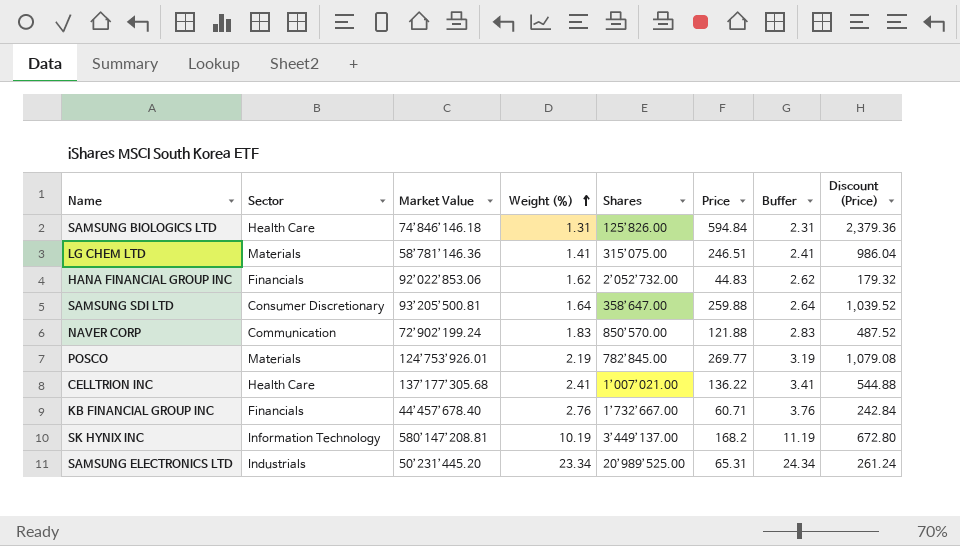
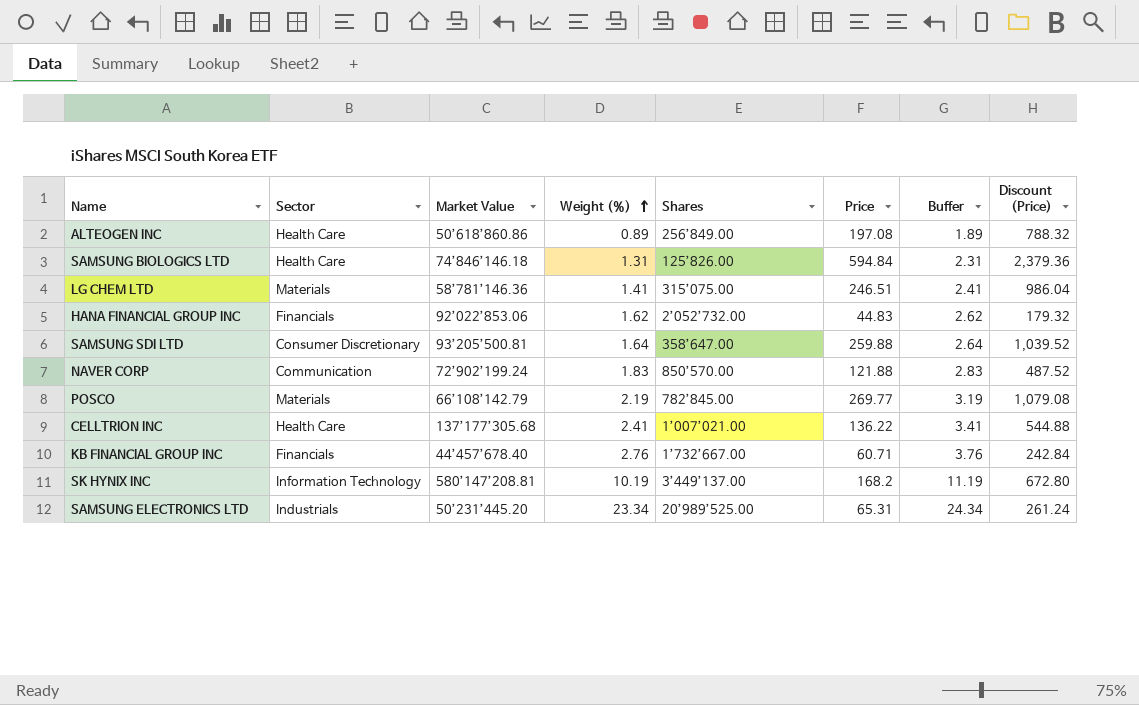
row ALTEOGEN INC: none -> Health Care | 50’618’860.86 | 0.89 | 256’849.00 | 197.08 | 1.89 | 788.32
POSCO | Market Value: 124’753’926.01 -> 66’108’142.79

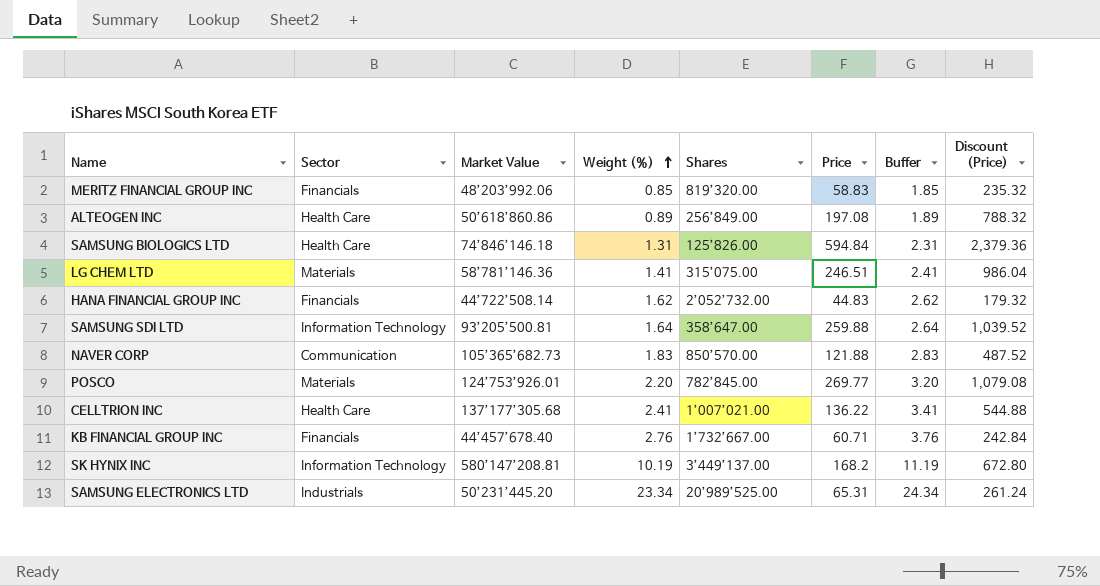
row MERITZ FINANCIAL GROUP INC: none -> Financials | 48’203’992.06 | 0.85 | 819’320.00 | 58.83 | 1.85 | 235.32
HANA FINANCIAL GROUP INC | Market Value: 92’022’853.06 -> 44’722’508.14
SAMSUNG SDI LTD | Sector: Consumer Discretionary -> Information Technology
NAVER CORP | Market Value: 72’902’199.24 -> 105’365’682.73
POSCO | Market Value: 66’108’142.79 -> 124’753’926.01
POSCO | Weight (%): 2.19 -> 2.20
POSCO | Buffer: 3.19 -> 3.20

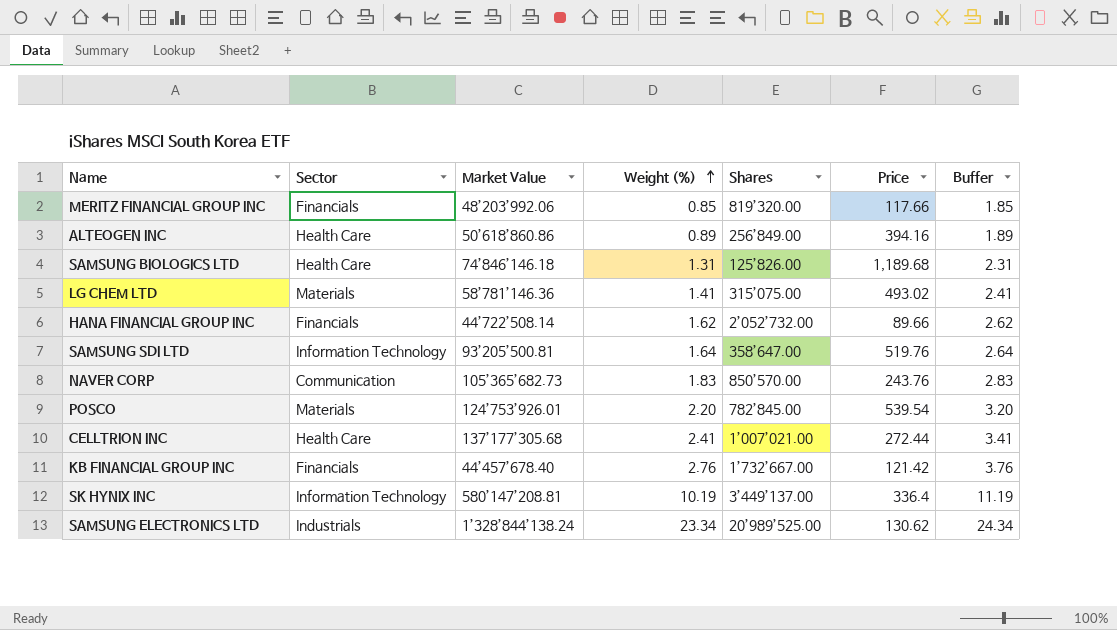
column Discount (Price) | formula: [Price] * 4 -> none
MERITZ FINANCIAL GROUP INC | Price: 58.83 -> 117.66
ALTEOGEN INC | Price: 197.08 -> 394.16
SAMSUNG BIOLOGICS LTD | Price: 594.84 -> 1,189.68
LG CHEM LTD | Price: 246.51 -> 493.02
HANA FINANCIAL GROUP INC | Price: 44.83 -> 89.66
SAMSUNG SDI LTD | Price: 259.88 -> 519.76
NAVER CORP | Price: 121.88 -> 243.76
POSCO | Price: 269.77 -> 539.54
CELLTRION INC | Price: 136.22 -> 272.44
KB FINANCIAL GROUP INC | Price: 60.71 -> 121.42
SK HYNIX INC | Price: 168.2 -> 336.4
SAMSUNG ELECTRONICS LTD | Market Value: 50’231’445.20 -> 1’328’844’138.24
SAMSUNG ELECTRONICS LTD | Price: 65.31 -> 130.62

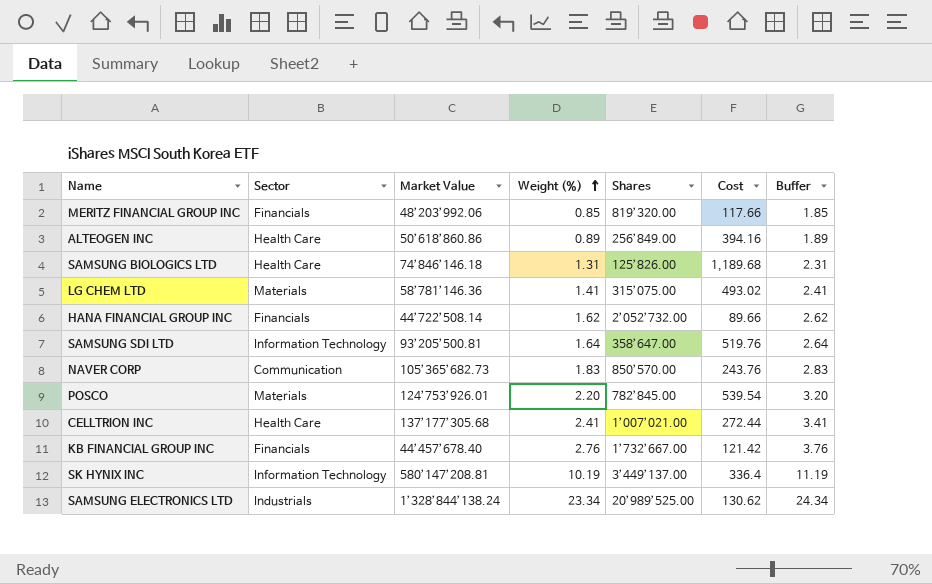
column name: Price -> Cost

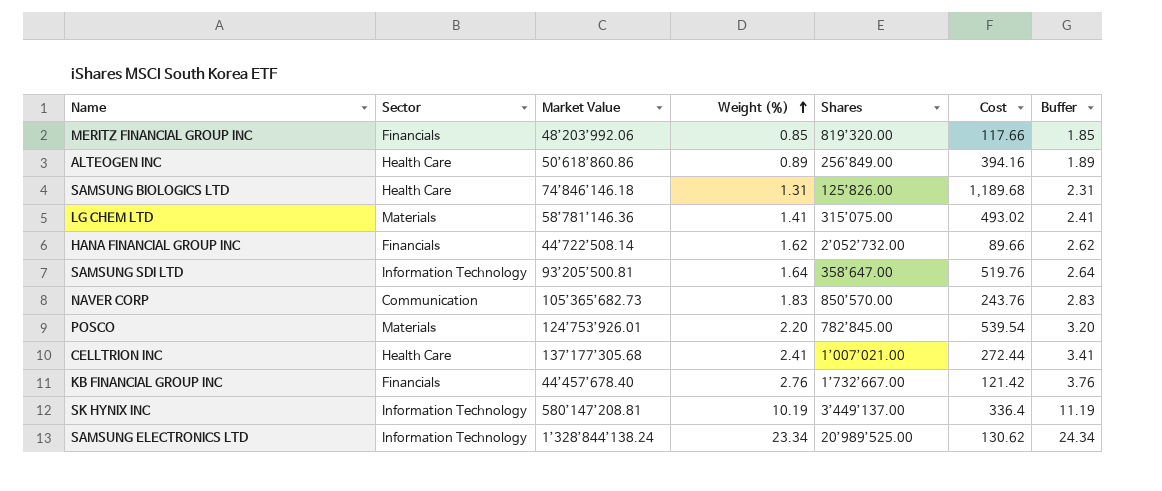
SAMSUNG ELECTRONICS LTD | Sector: Industrials -> Information Technology

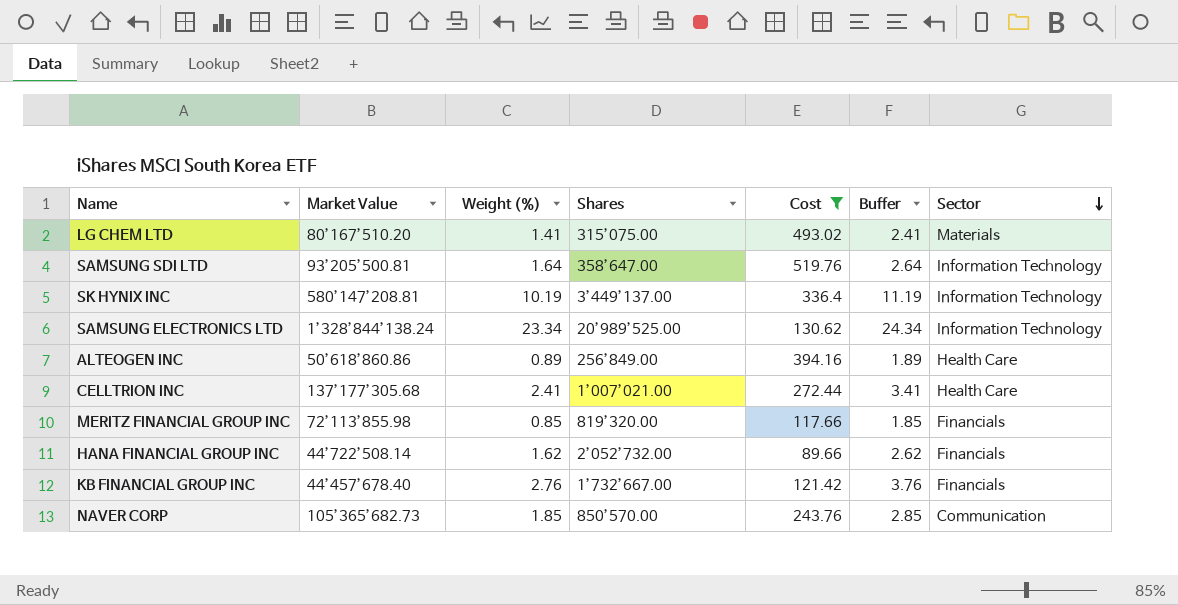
filter: none -> Cost <= 519.76
row order: Weight (%) ascending -> Sector descending
column Sector | position: 2 -> 7
LG CHEM LTD | Market Value: 58’781’146.36 -> 80’167’510.20
MERITZ FINANCIAL GROUP INC | Market Value: 48’203’992.06 -> 72’113’855.98
NAVER CORP | Weight (%): 1.83 -> 1.85
NAVER CORP | Buffer: 2.83 -> 2.85

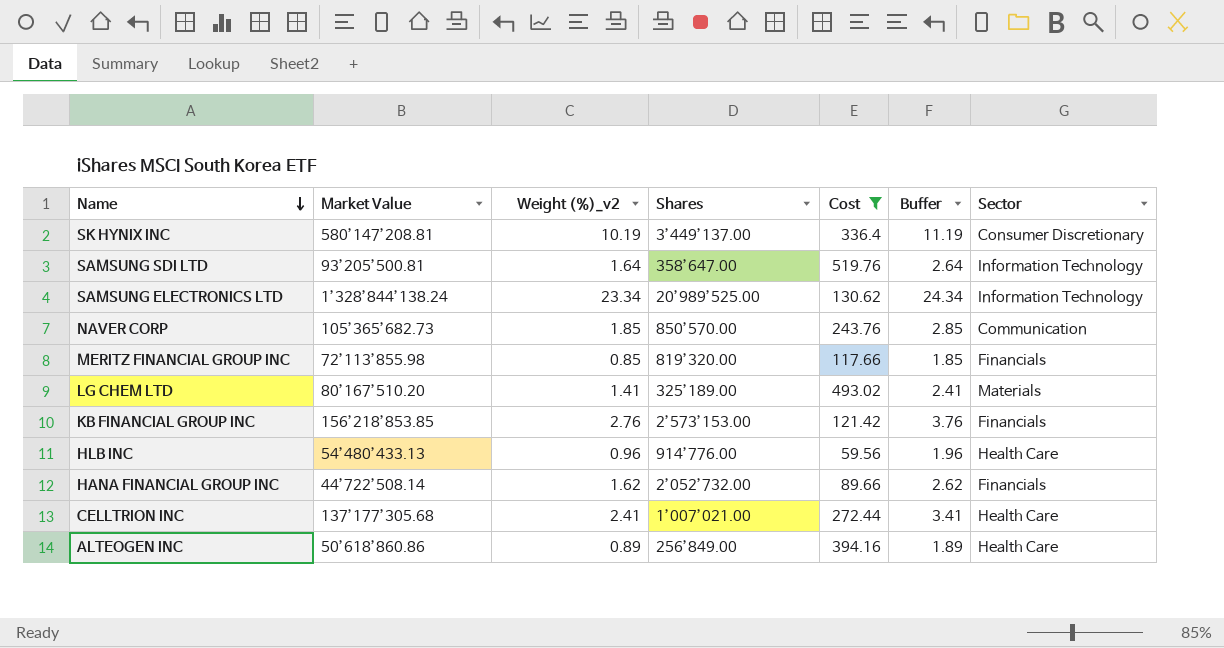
row order: Sector descending -> Name descending
column name: Weight (%) -> Weight (%)_v2
SK HYNIX INC | Sector: Information Technology -> Consumer Discretionary
LG CHEM LTD | Shares: 315’075.00 -> 325’189.00
KB FINANCIAL GROUP INC | Market Value: 44’457’678.40 -> 156’218’853.85
KB FINANCIAL GROUP INC | Shares: 1’732’667.00 -> 2’573’153.00
row HLB INC: none -> 54’480’433.13 | 0.96 | 914’776.00 | 59.56 | 1.96 | Health Care

